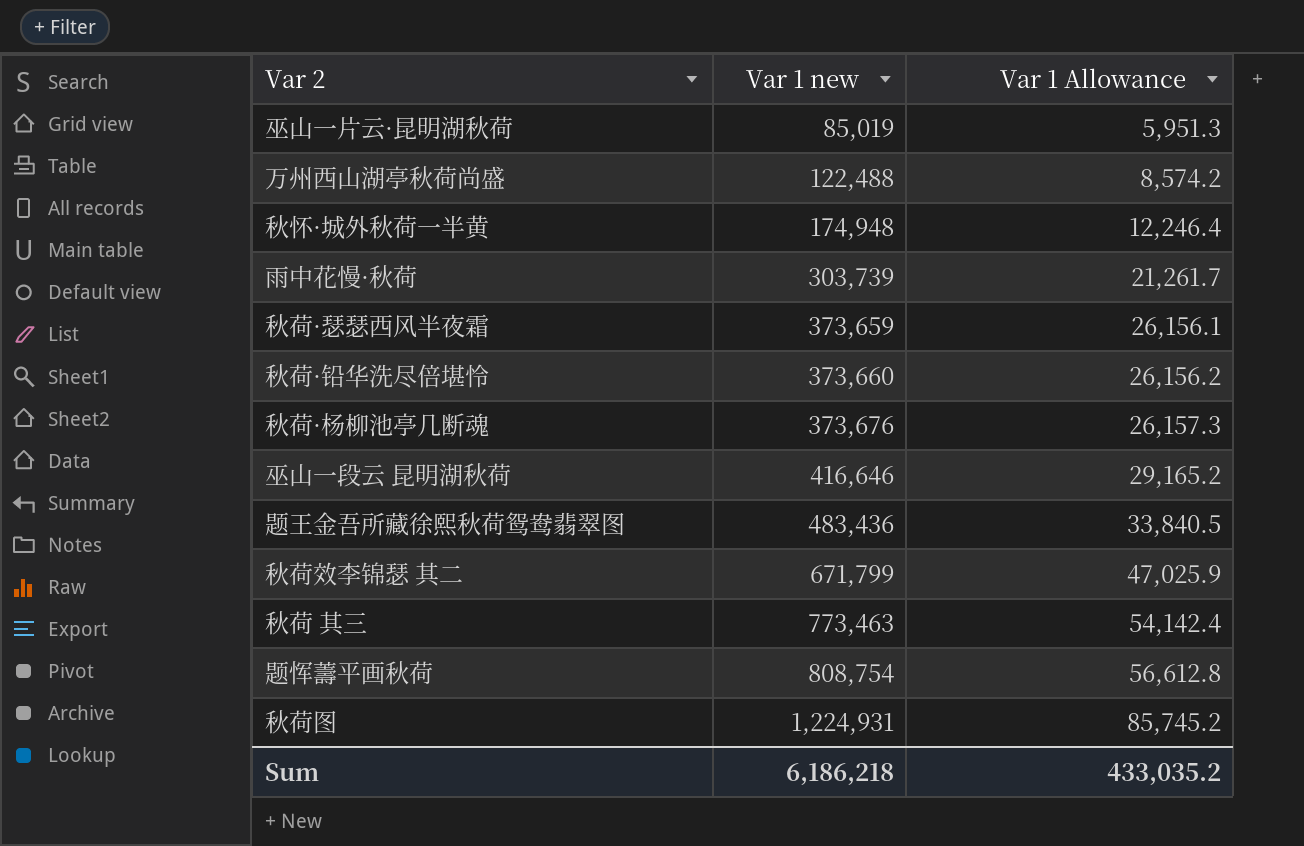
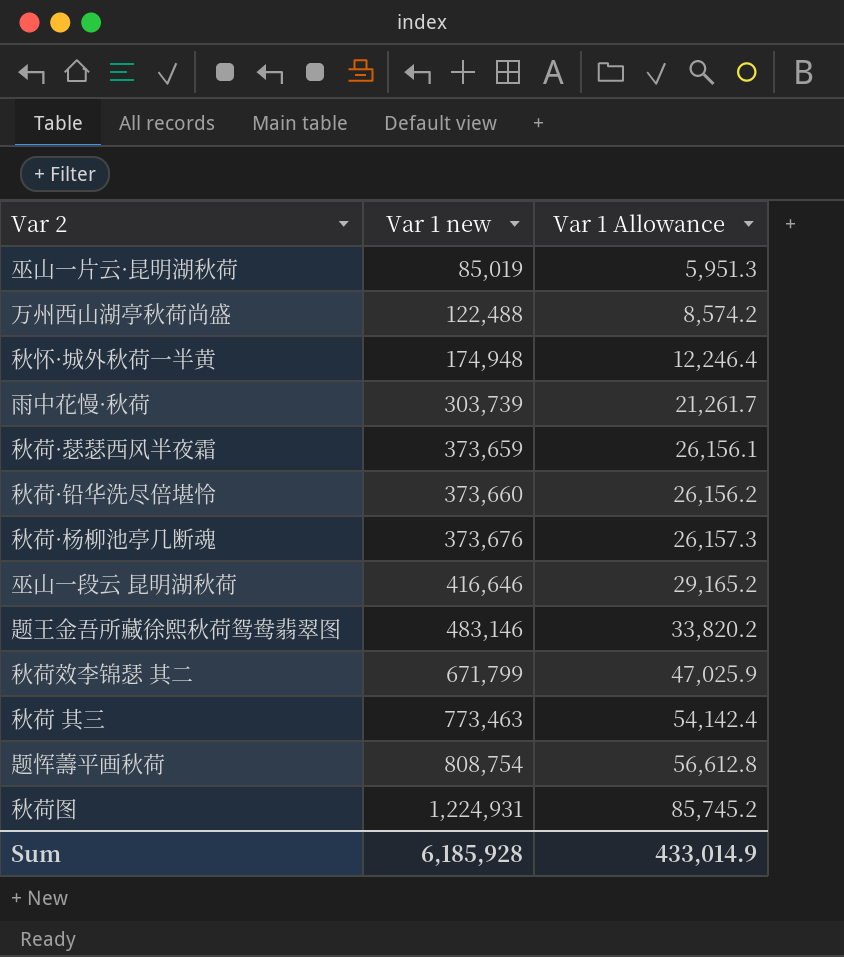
题王金吾所藏徐熙秋荷鸳鸯翡翠图 | Var 1 new: 483,436 -> 483,146
题王金吾所藏徐熙秋荷鸳鸯翡翠图 | Var 1 Allowance: 33,840.5 -> 33,820.2
Sum | Var 1 new: 6,186,218 -> 6,185,928
Sum | Var 1 Allowance: 433,035.2 -> 433,014.9

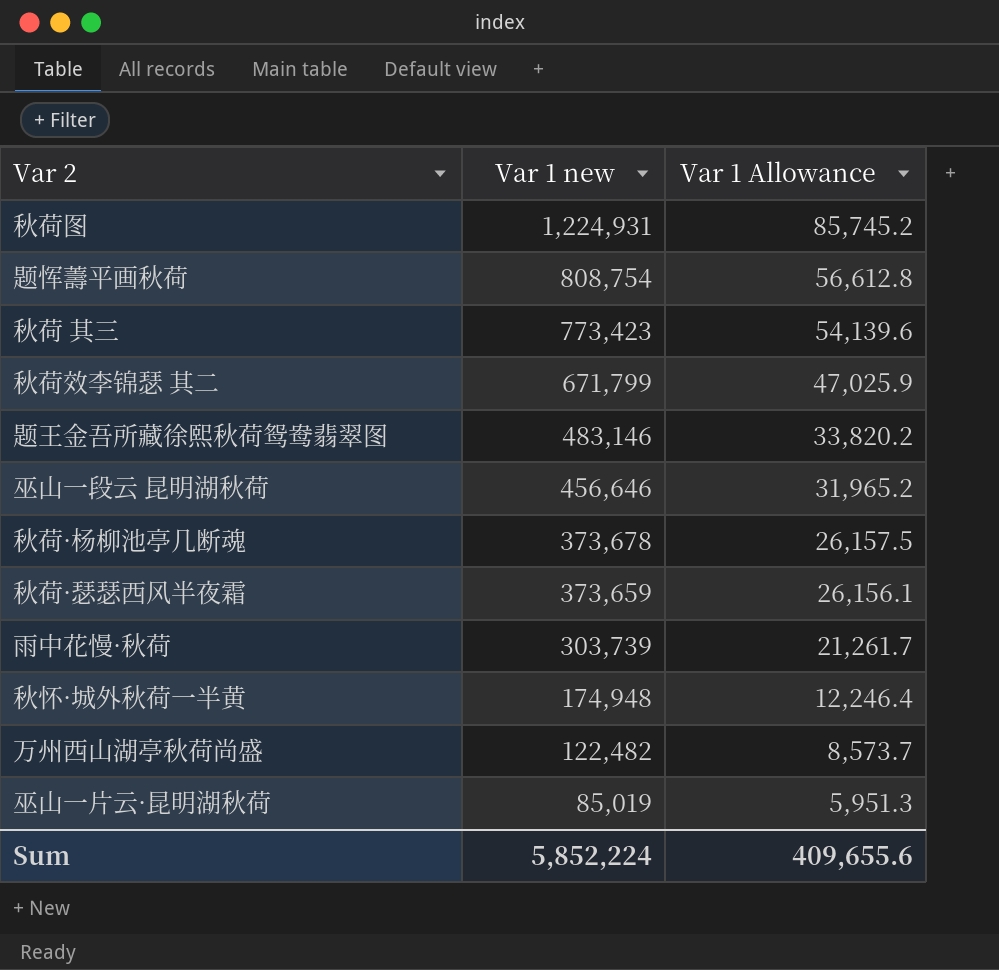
row order: Var 1 new ascending -> Var 1 new descending
row 秋荷·铅华洗尽倍堪怜: 373,660 | 26,156.2 -> none
秋荷 其三 | Var 1 new: 773,463 -> 773,423
秋荷 其三 | Var 1 Allowance: 54,142.4 -> 54,139.6
巫山一段云 昆明湖秋荷 | Var 1 new: 416,646 -> 456,646
巫山一段云 昆明湖秋荷 | Var 1 Allowance: 29,165.2 -> 31,965.2
秋荷·杨柳池亭几断魂 | Var 1 new: 373,676 -> 373,678
秋荷·杨柳池亭几断魂 | Var 1 Allowance: 26,157.3 -> 26,157.5
万州西山湖亭秋荷尚盛 | Var 1 new: 122,488 -> 122,482
万州西山湖亭秋荷尚盛 | Var 1 Allowance: 8,574.2 -> 8,573.7
Sum | Var 1 new: 6,185,928 -> 5,852,224
Sum | Var 1 Allowance: 433,014.9 -> 409,655.6

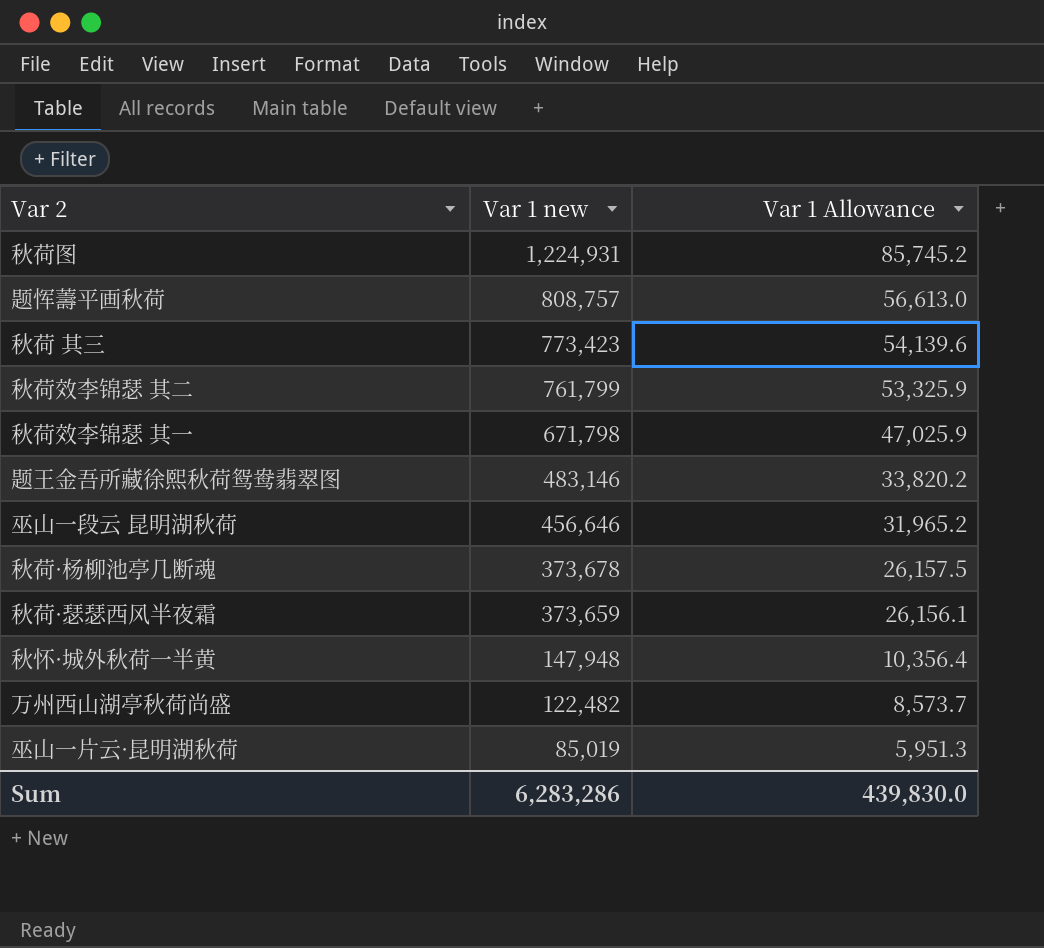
row 雨中花慢·秋荷: 303,739 | 21,261.7 -> none
题恽薵平画秋荷 | Var 1 new: 808,754 -> 808,757
题恽薵平画秋荷 | Var 1 Allowance: 56,612.8 -> 56,613.0
秋荷效李锦瑟 其二 | Var 1 new: 671,799 -> 761,799
秋荷效李锦瑟 其二 | Var 1 Allowance: 47,025.9 -> 53,325.9
row 秋荷效李锦瑟 其一: none -> 671,798 | 47,025.9
秋怀·城外秋荷一半黄 | Var 1 new: 174,948 -> 147,948
秋怀·城外秋荷一半黄 | Var 1 Allowance: 12,246.4 -> 10,356.4
Sum | Var 1 new: 5,852,224 -> 6,283,286
Sum | Var 1 Allowance: 409,655.6 -> 439,830.0

